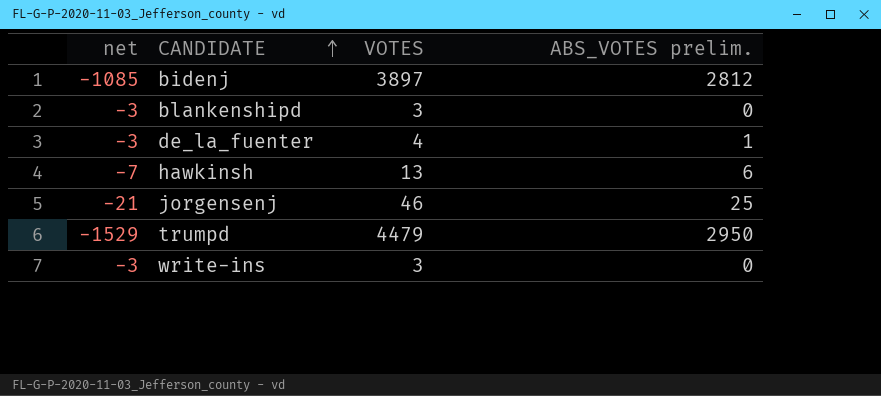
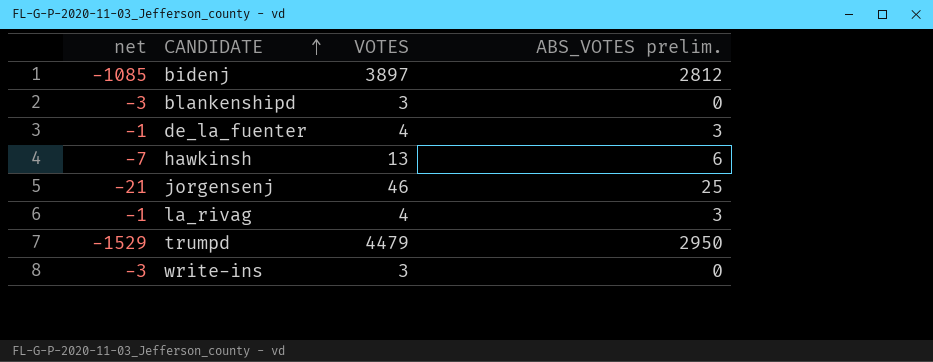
de_la_fuenter | net: -3 -> -1
de_la_fuenter | ABS_VOTES prelim.: 1 -> 3
row la_rivag: none -> -1 | 4 | 3

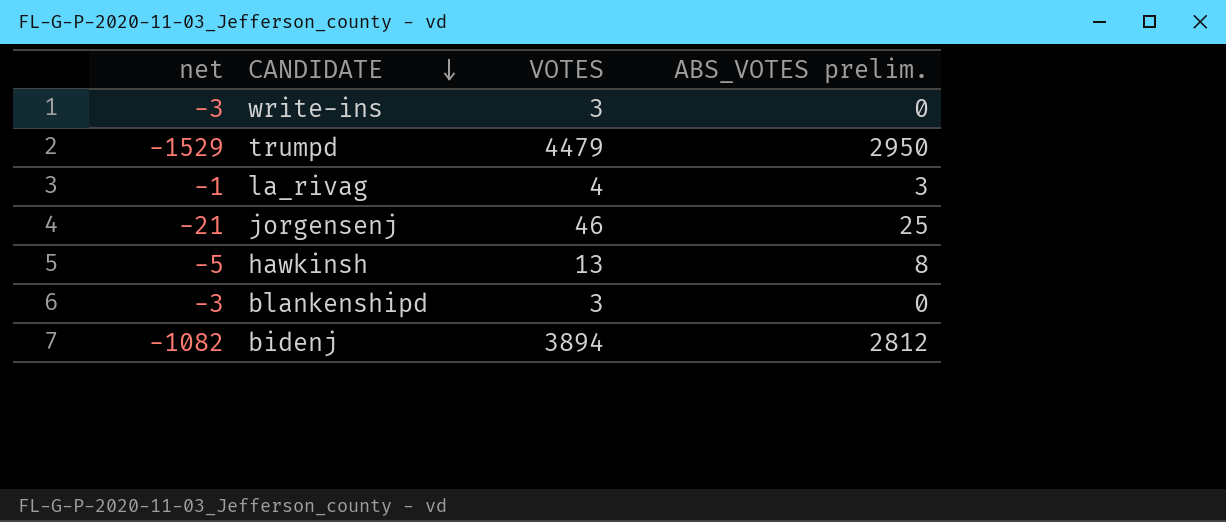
row order: CANDIDATE ascending -> CANDIDATE descending
row de_la_fuenter: -1 | 4 | 3 -> none
hawkinsh | net: -7 -> -5
hawkinsh | ABS_VOTES prelim.: 6 -> 8
bidenj | net: -1085 -> -1082
bidenj | VOTES: 3897 -> 3894

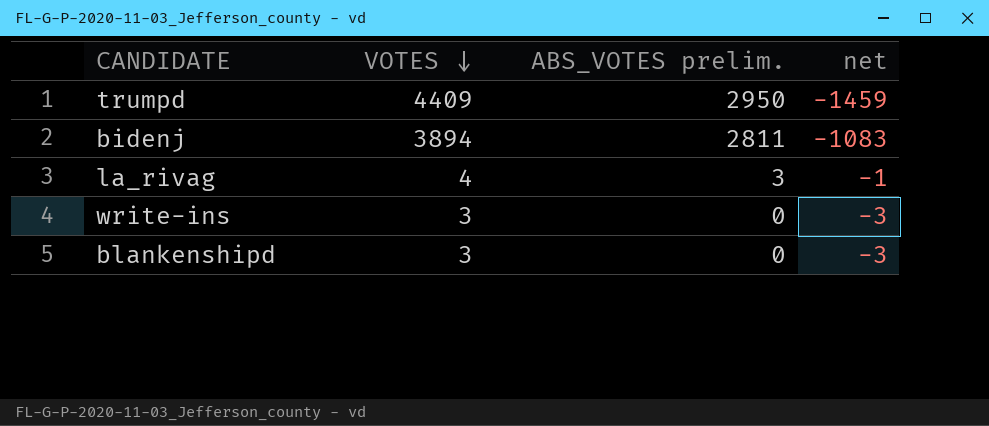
row order: CANDIDATE descending -> VOTES descending
column net | position: 1 -> 4
row jorgensenj: -21 | 46 | 25 -> none
row hawkinsh: -5 | 13 | 8 -> none
trumpd | VOTES: 4479 -> 4409
trumpd | net: -1529 -> -1459
bidenj | ABS_VOTES prelim.: 2812 -> 2811
bidenj | net: -1082 -> -1083

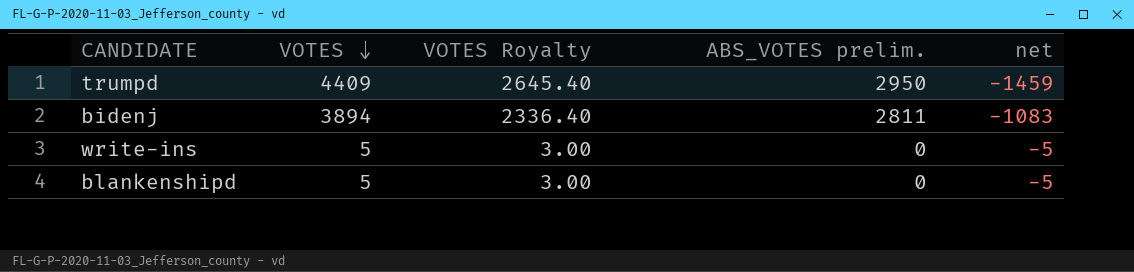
column VOTES Royalty | formula: none -> [VOTES] * 0.6
row la_rivag: 4 | 3 | -1 -> none
write-ins | VOTES: 3 -> 5
write-ins | net: -3 -> -5
blankenshipd | VOTES: 3 -> 5
blankenshipd | net: -3 -> -5

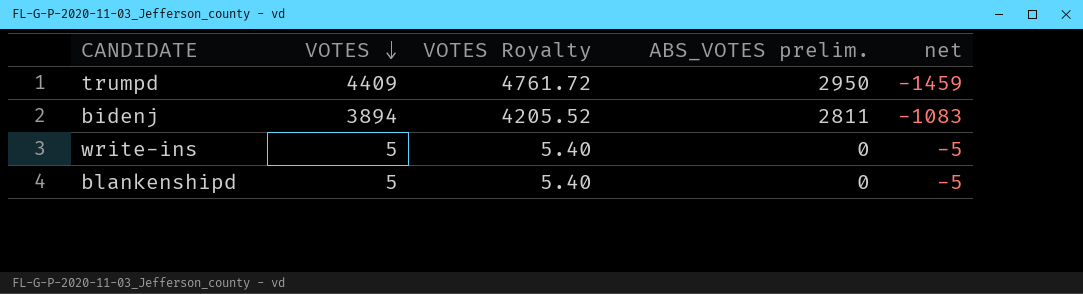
column VOTES Royalty | formula: [VOTES] * 0.6 -> [VOTES] * 1.08

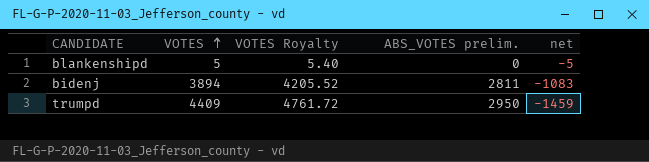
row order: VOTES descending -> VOTES ascending
row write-ins: 5 | 5.40 | 0 | -5 -> none

